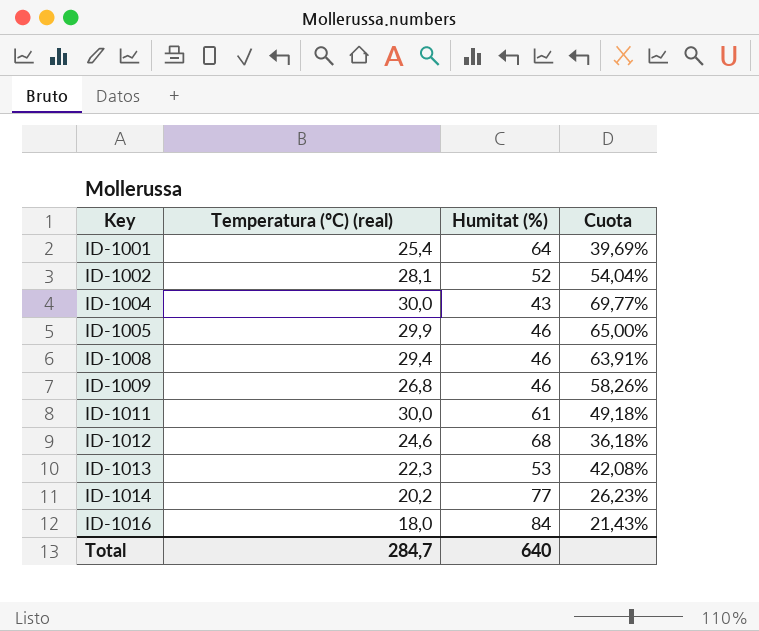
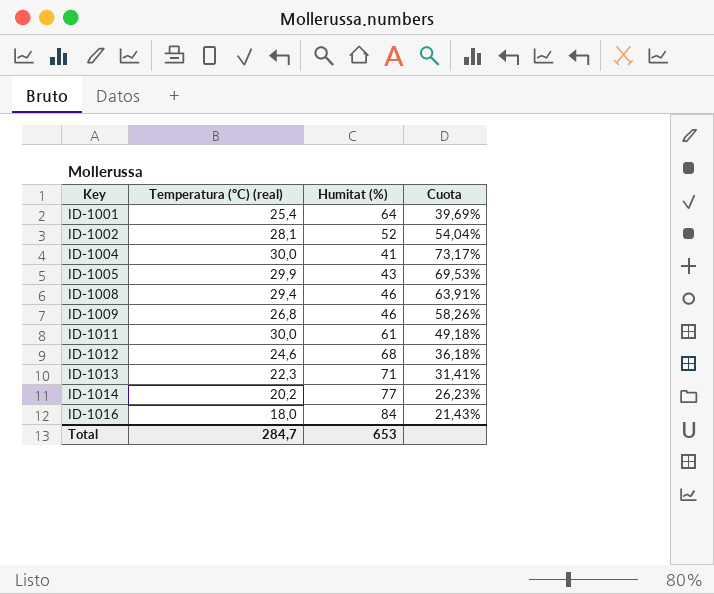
ID-1004 | Humitat (%): 43 -> 41
ID-1004 | Cuota: 69,77% -> 73,17%
ID-1005 | Humitat (%): 46 -> 43
ID-1005 | Cuota: 65,00% -> 69,53%
ID-1013 | Humitat (%): 53 -> 71
ID-1013 | Cuota: 42,08% -> 31,41%
Total | Humitat (%): 640 -> 653

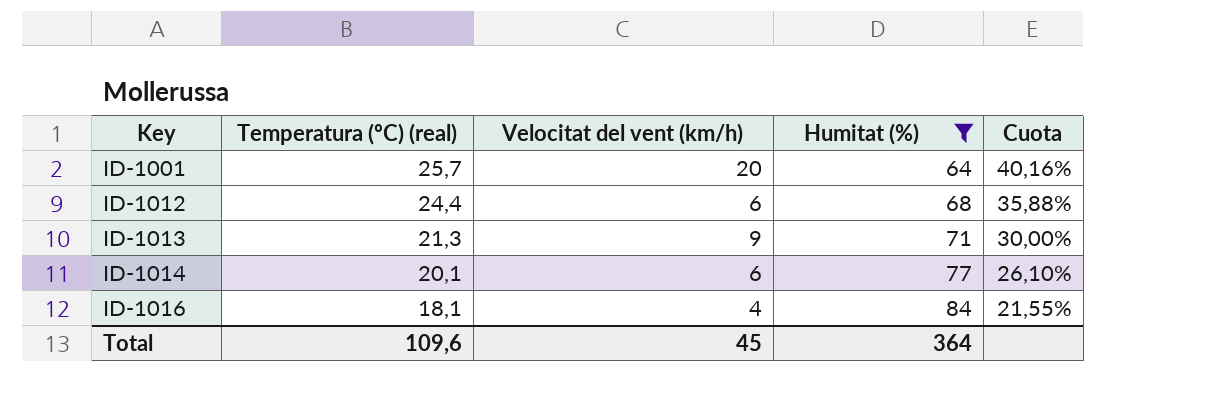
filter: none -> Humitat (%) >= 64
column Velocitat del vent (km/h) | position: none -> 3
ID-1001 | Temperatura (ºC) (real): 25,4 -> 25,7
ID-1001 | Cuota: 39,69% -> 40,16%
ID-1012 | Temperatura (ºC) (real): 24,6 -> 24,4
ID-1012 | Cuota: 36,18% -> 35,88%
ID-1013 | Temperatura (ºC) (real): 22,3 -> 21,3
ID-1013 | Cuota: 31,41% -> 30,00%
ID-1014 | Temperatura (ºC) (real): 20,2 -> 20,1
ID-1014 | Cuota: 26,23% -> 26,10%
ID-1016 | Temperatura (ºC) (real): 18,0 -> 18,1
ID-1016 | Cuota: 21,43% -> 21,55%
Total | Temperatura (ºC) (real): 284,7 -> 109,6
Total | Humitat (%): 653 -> 364

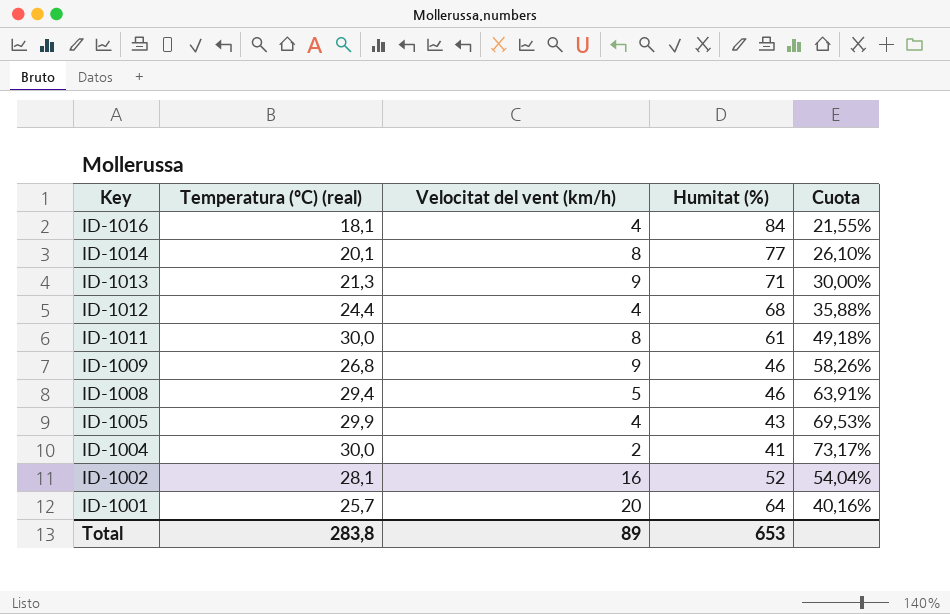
filter: Humitat (%) >= 64 -> none
row order: Key ascending -> Key descending
ID-1014 | Velocitat del vent (km/h): 6 -> 8
ID-1012 | Velocitat del vent (km/h): 6 -> 4
Total | Temperatura (ºC) (real): 109,6 -> 283,8
Total | Velocitat del vent (km/h): 45 -> 89
Total | Humitat (%): 364 -> 653

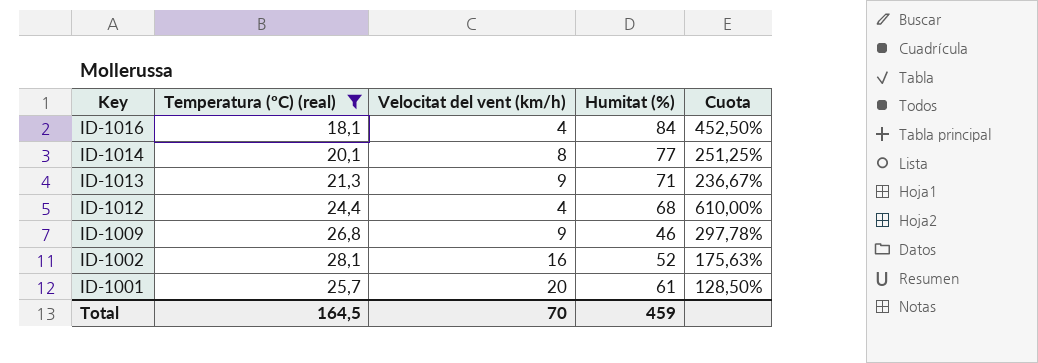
filter: none -> Temperatura (ºC) (real) <= 28,1
column Cuota | formula: [Temperatura (ºC) (real)] / [Humitat (%)] -> [Temperatura (ºC) (real)] / [Velocitat del vent (km/h)]
ID-1001 | Humitat (%): 64 -> 61
Total | Temperatura (ºC) (real): 283,8 -> 164,5
Total | Velocitat del vent (km/h): 89 -> 70
Total | Humitat (%): 653 -> 459

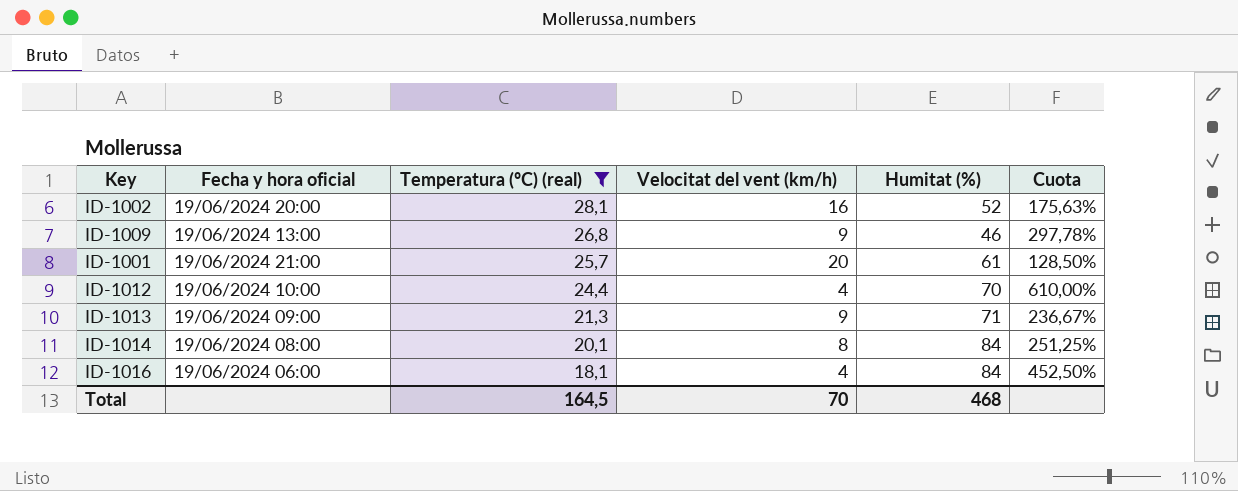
row order: Key descending -> Temperatura (ºC) (real) descending
column Fecha y hora oficial | position: none -> 2
ID-1012 | Humitat (%): 68 -> 70
ID-1014 | Humitat (%): 77 -> 84
Total | Humitat (%): 459 -> 468

